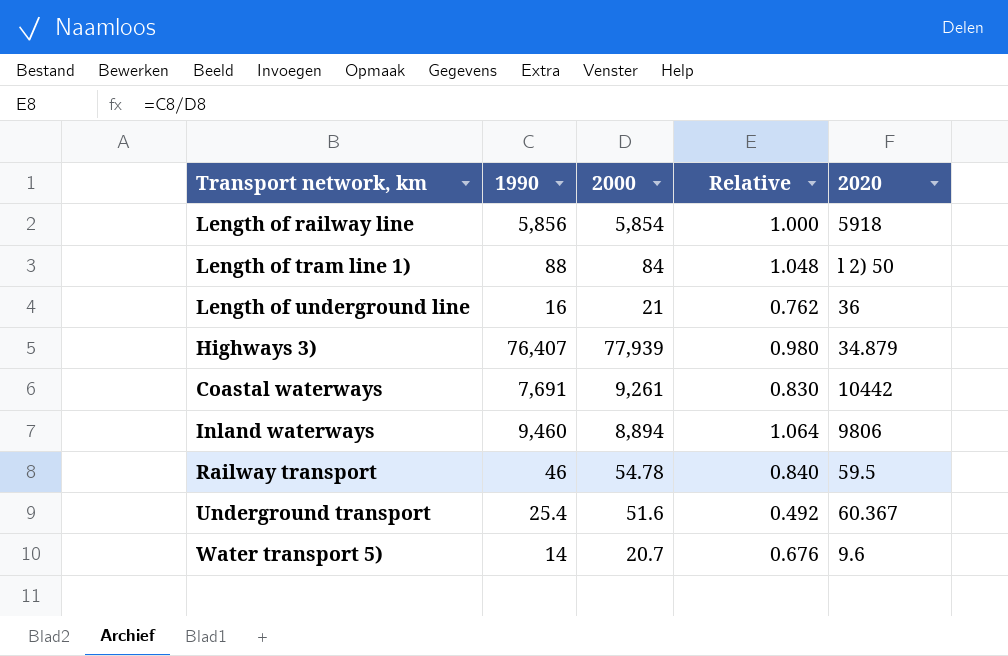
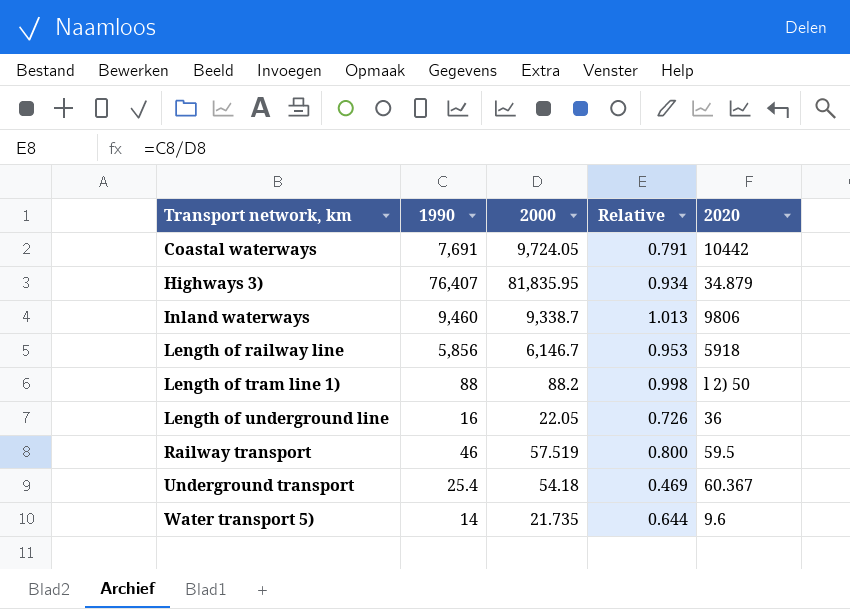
row order: none -> Transport network, km ascending
Coastal waterways | 2000: 9,261 -> 9,724.05
Coastal waterways | Relative: 0.830 -> 0.791
Highways 3) | 2000: 77,939 -> 81,835.95
Highways 3) | Relative: 0.980 -> 0.934
Inland waterways | 2000: 8,894 -> 9,338.7
Inland waterways | Relative: 1.064 -> 1.013
Length of railway line | 2000: 5,854 -> 6,146.7
Length of railway line | Relative: 1.000 -> 0.953
Length of tram line 1) | 2000: 84 -> 88.2
Length of tram line 1) | Relative: 1.048 -> 0.998
Length of underground line | 2000: 21 -> 22.05
Length of underground line | Relative: 0.762 -> 0.726
Railway transport | 2000: 54.78 -> 57.519
Railway transport | Relative: 0.840 -> 0.800
Underground transport | 2000: 51.6 -> 54.18
Underground transport | Relative: 0.492 -> 0.469
Water transport 5) | 2000: 20.7 -> 21.735
Water transport 5) | Relative: 0.676 -> 0.644

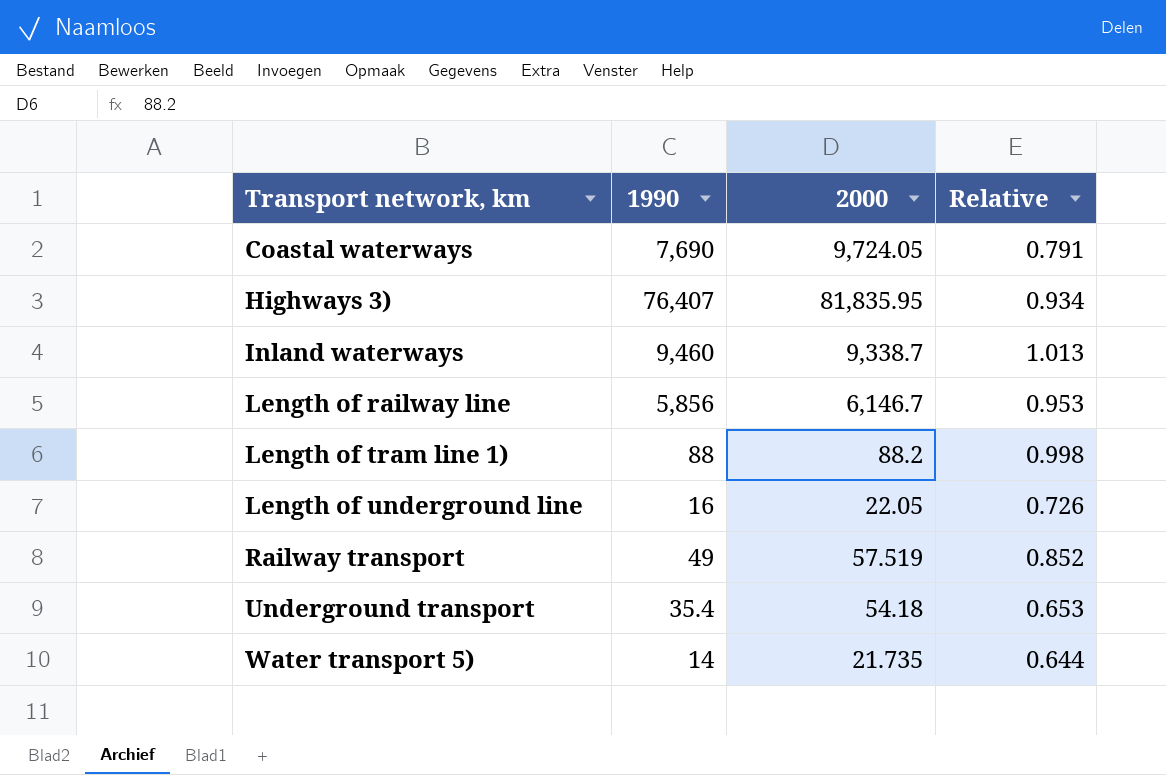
column 2020 | position: 5 -> none
Coastal waterways | 1990: 7,691 -> 7,690
Railway transport | 1990: 46 -> 49
Railway transport | Relative: 0.800 -> 0.852
Underground transport | 1990: 25.4 -> 35.4
Underground transport | Relative: 0.469 -> 0.653

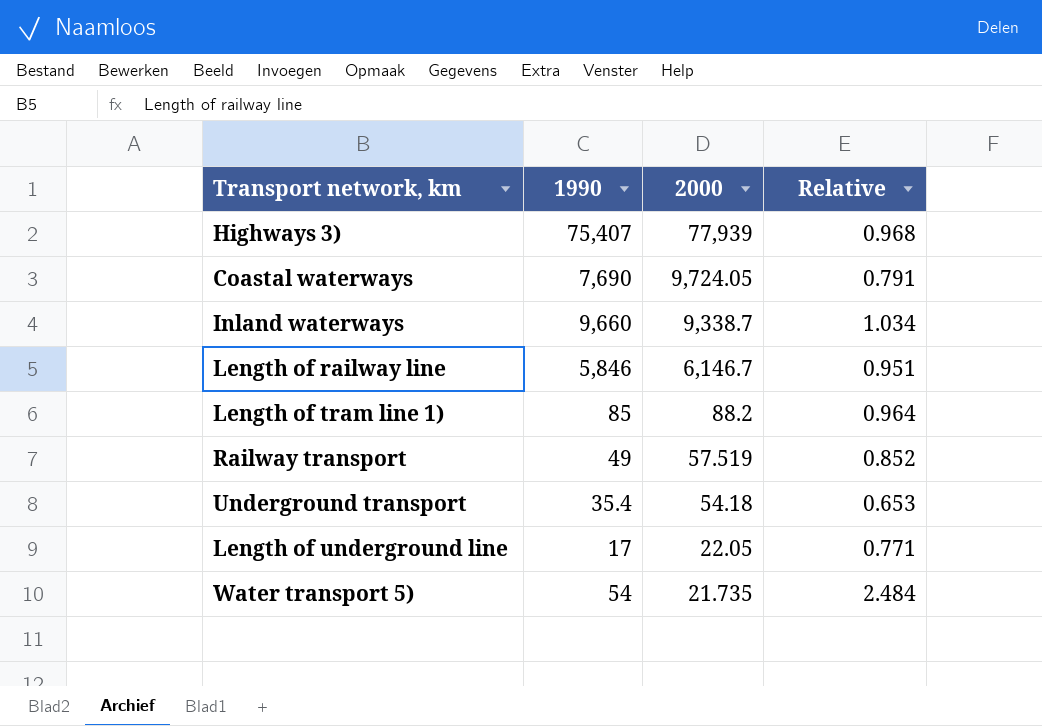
row order: Transport network, km ascending -> 2000 descending
Highways 3) | 1990: 76,407 -> 75,407
Highways 3) | 2000: 81,835.95 -> 77,939
Highways 3) | Relative: 0.934 -> 0.968
Inland waterways | 1990: 9,460 -> 9,660
Inland waterways | Relative: 1.013 -> 1.034
Length of railway line | 1990: 5,856 -> 5,846
Length of railway line | Relative: 0.953 -> 0.951
Length of tram line 1) | 1990: 88 -> 85
Length of tram line 1) | Relative: 0.998 -> 0.964
Length of underground line | 1990: 16 -> 17
Length of underground line | Relative: 0.726 -> 0.771
Water transport 5) | 1990: 14 -> 54
Water transport 5) | Relative: 0.644 -> 2.484

